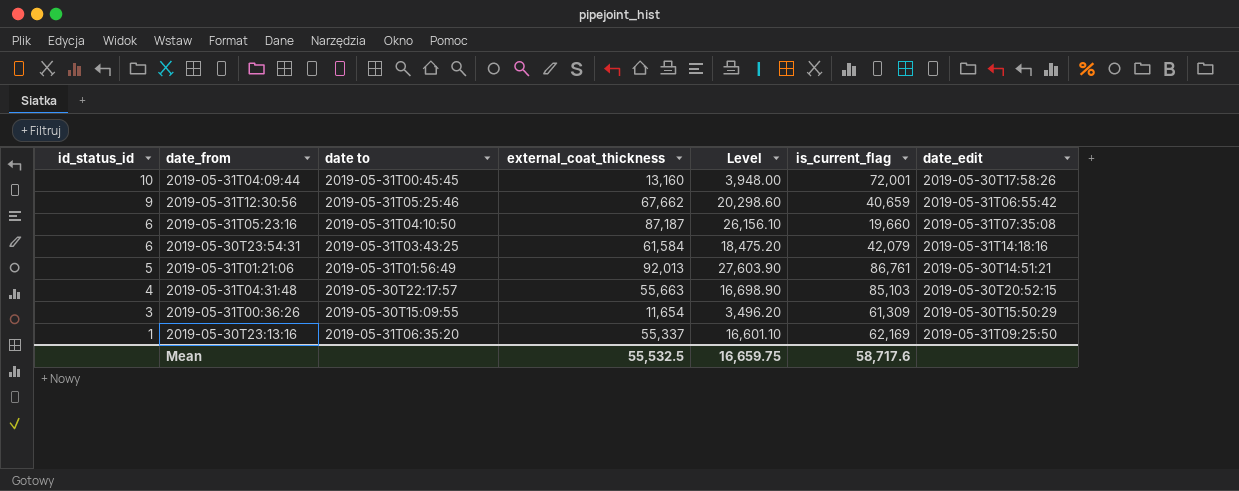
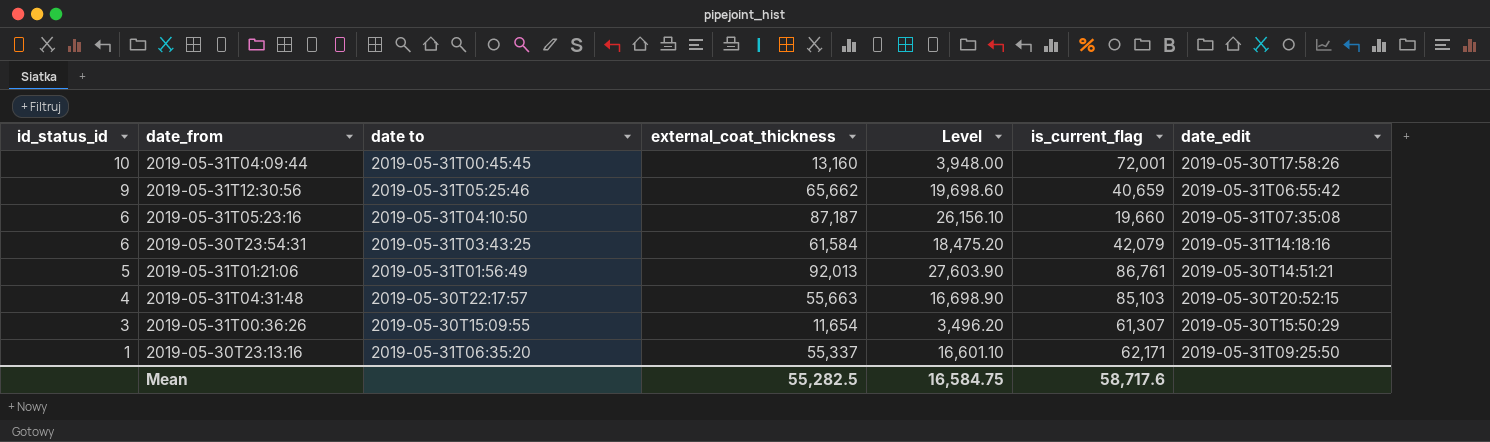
2019-05-31T12:30:56 | external_coat_thickness: 67,662 -> 65,662
2019-05-31T12:30:56 | Level: 20,298.60 -> 19,698.60
2019-05-31T00:36:26 | is_current_flag: 61,309 -> 61,307
2019-05-30T23:13:16 | is_current_flag: 62,169 -> 62,171
Mean | external_coat_thickness: 55,532.5 -> 55,282.5
Mean | Level: 16,659.75 -> 16,584.75

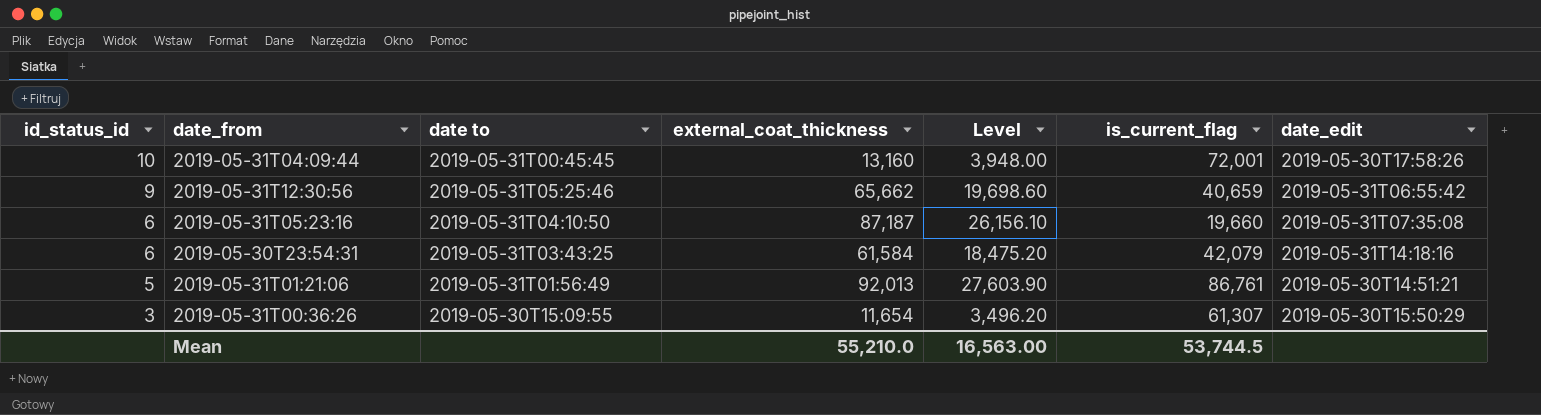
row 2019-05-31T04:31:48: 4 | 2019-05-30T22:17:57 | 55,663 | 16,698.90 | 85,103 | 2019-05-30T20:52:15 -> none
row 2019-05-30T23:13:16: 1 | 2019-05-31T06:35:20 | 55,337 | 16,601.10 | 62,171 | 2019-05-31T09:25:50 -> none
Mean | external_coat_thickness: 55,282.5 -> 55,210.0
Mean | Level: 16,584.75 -> 16,563.00
Mean | is_current_flag: 58,717.6 -> 53,744.5

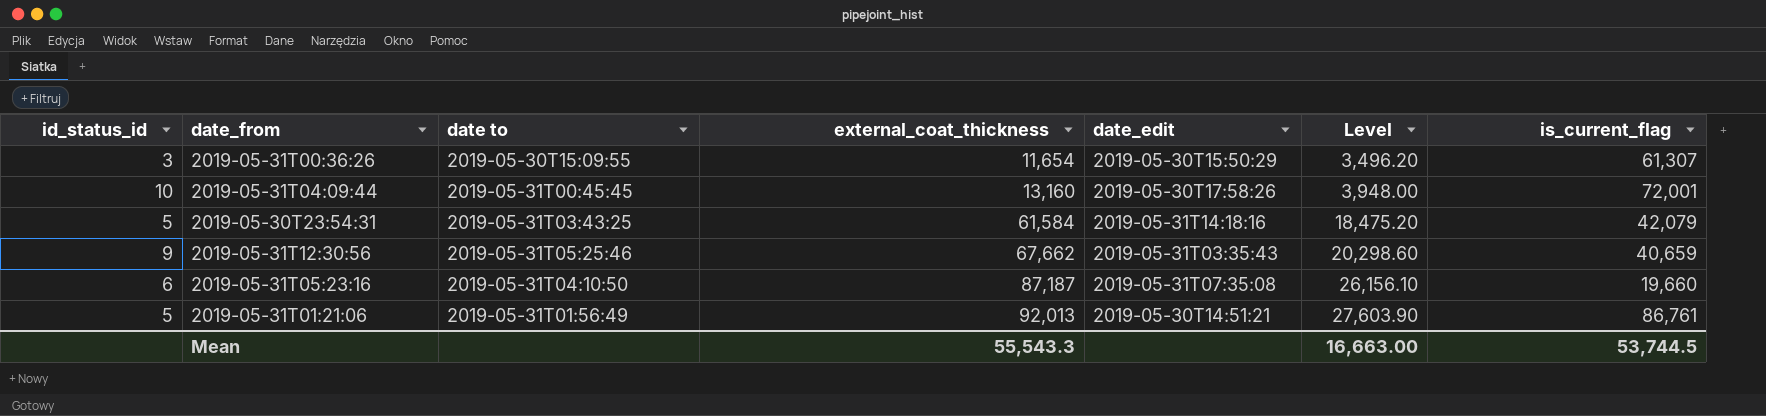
row order: id_status_id descending -> external_coat_thickness ascending
column date_edit | position: 7 -> 5
2019-05-30T23:54:31 | id_status_id: 6 -> 5
2019-05-31T12:30:56 | external_coat_thickness: 65,662 -> 67,662
2019-05-31T12:30:56 | date_edit: 2019-05-31T06:55:42 -> 2019-05-31T03:35:43
2019-05-31T12:30:56 | Level: 19,698.60 -> 20,298.60
Mean | external_coat_thickness: 55,210.0 -> 55,543.3
Mean | Level: 16,563.00 -> 16,663.00

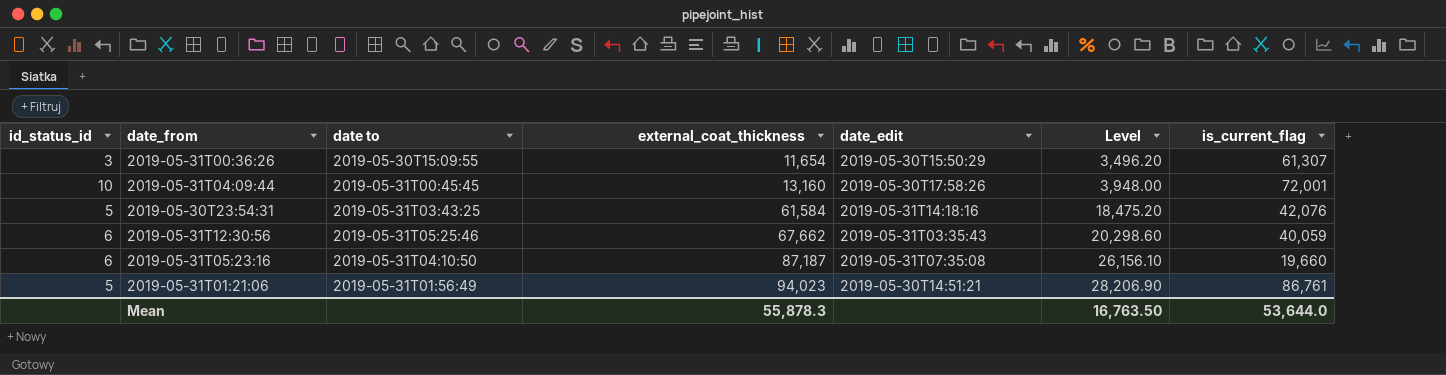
2019-05-30T23:54:31 | is_current_flag: 42,079 -> 42,076
2019-05-31T12:30:56 | id_status_id: 9 -> 6
2019-05-31T12:30:56 | is_current_flag: 40,659 -> 40,059
2019-05-31T01:21:06 | external_coat_thickness: 92,013 -> 94,023
2019-05-31T01:21:06 | Level: 27,603.90 -> 28,206.90
Mean | external_coat_thickness: 55,543.3 -> 55,878.3
Mean | Level: 16,663.00 -> 16,763.50
Mean | is_current_flag: 53,744.5 -> 53,644.0

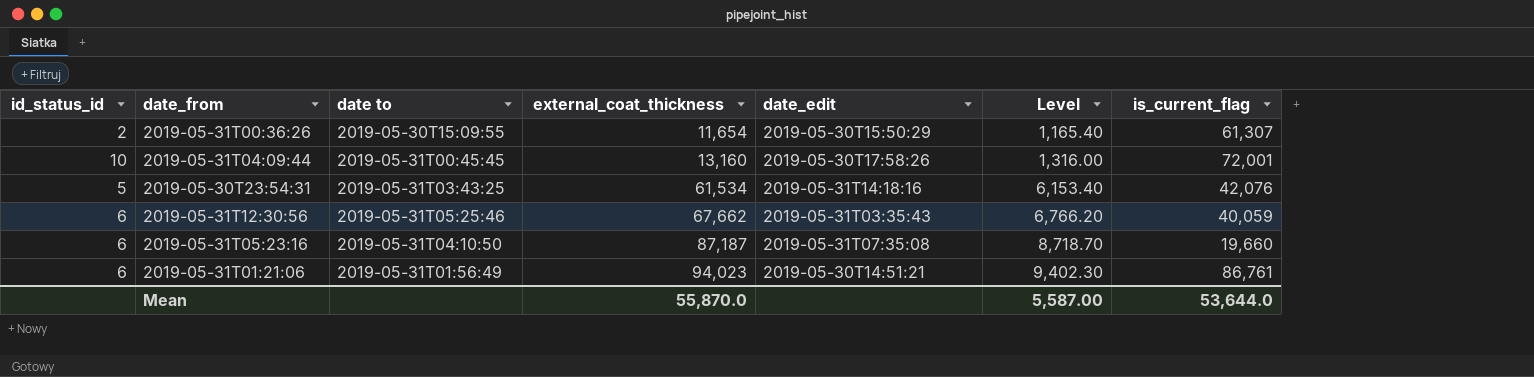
column Level | formula: [external_coat_thickness] * 0.3 -> [external_coat_thickness] * 0.1
2019-05-31T00:36:26 | id_status_id: 3 -> 2
2019-05-30T23:54:31 | external_coat_thickness: 61,584 -> 61,534
2019-05-31T01:21:06 | id_status_id: 5 -> 6
Mean | external_coat_thickness: 55,878.3 -> 55,870.0
Mean | Level: 16,763.50 -> 5,587.00

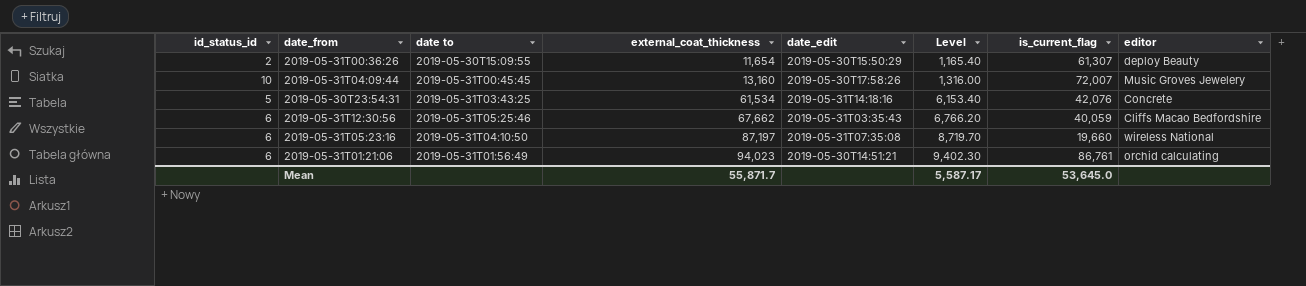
column editor | position: none -> 8
2019-05-31T04:09:44 | is_current_flag: 72,001 -> 72,007
2019-05-31T05:23:16 | external_coat_thickness: 87,187 -> 87,197
2019-05-31T05:23:16 | Level: 8,718.70 -> 8,719.70
Mean | external_coat_thickness: 55,870.0 -> 55,871.7
Mean | Level: 5,587.00 -> 5,587.17
Mean | is_current_flag: 53,644.0 -> 53,645.0

